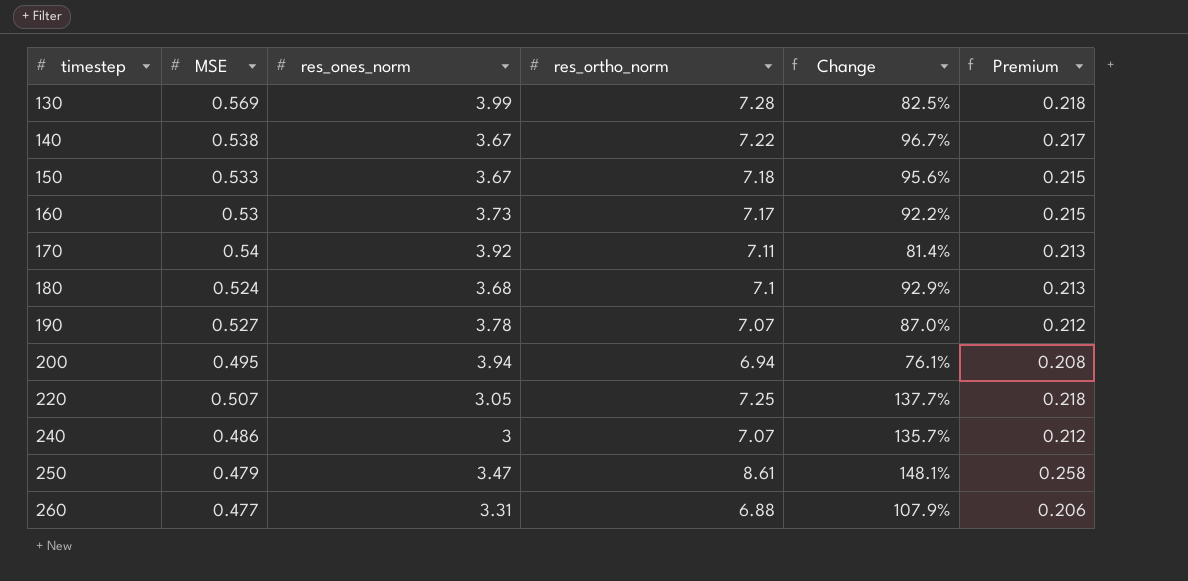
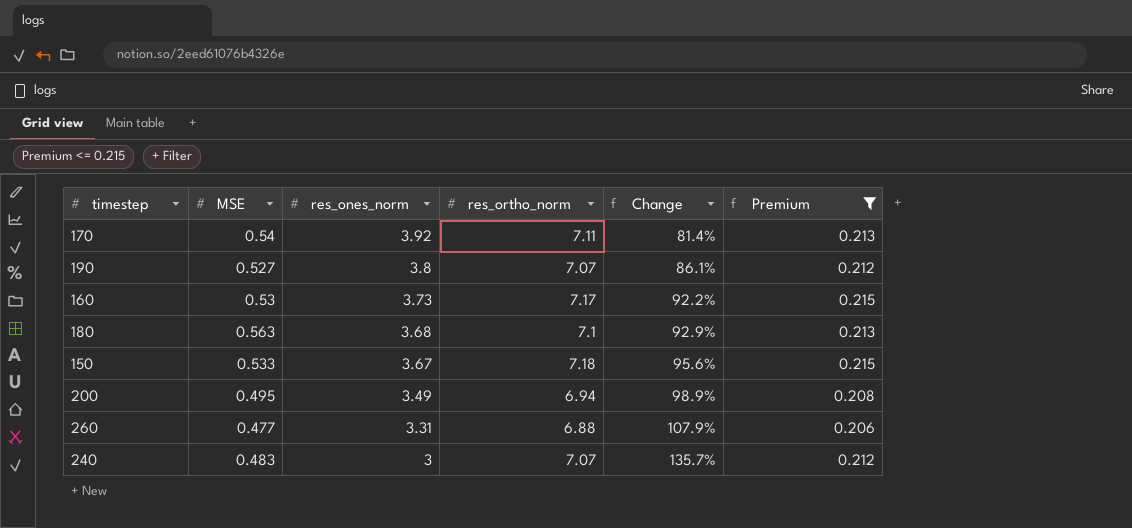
filter: none -> Premium <= 0.215
row order: timestep ascending -> res_ones_norm descending
190 | res_ones_norm: 3.78 -> 3.8
190 | Change: 87.0% -> 86.1%
180 | MSE: 0.524 -> 0.563
200 | res_ones_norm: 3.94 -> 3.49
200 | Change: 76.1% -> 98.9%
240 | MSE: 0.486 -> 0.483

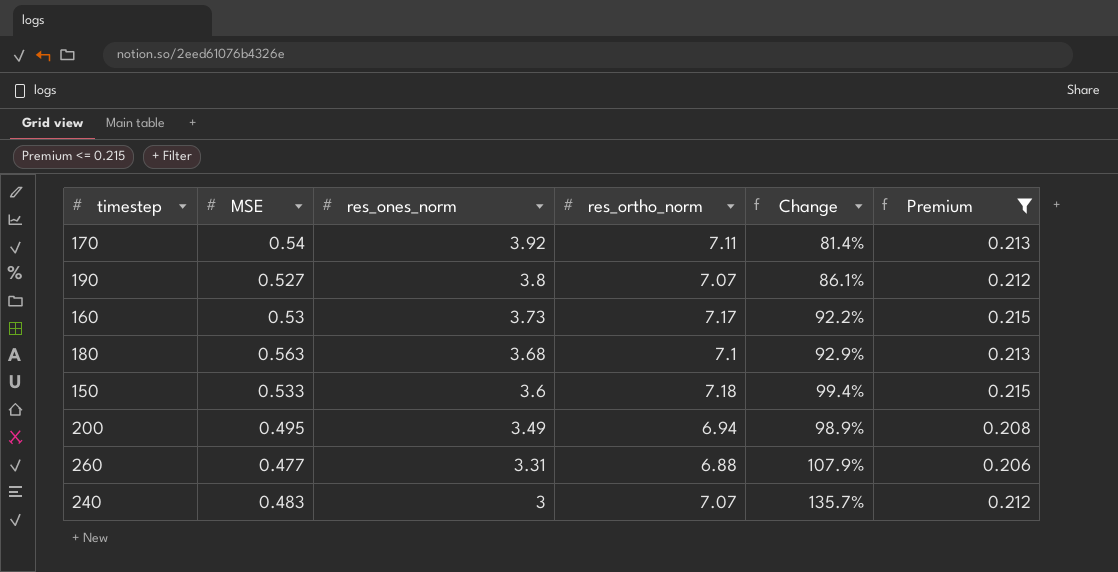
150 | res_ones_norm: 3.67 -> 3.6
150 | Change: 95.6% -> 99.4%

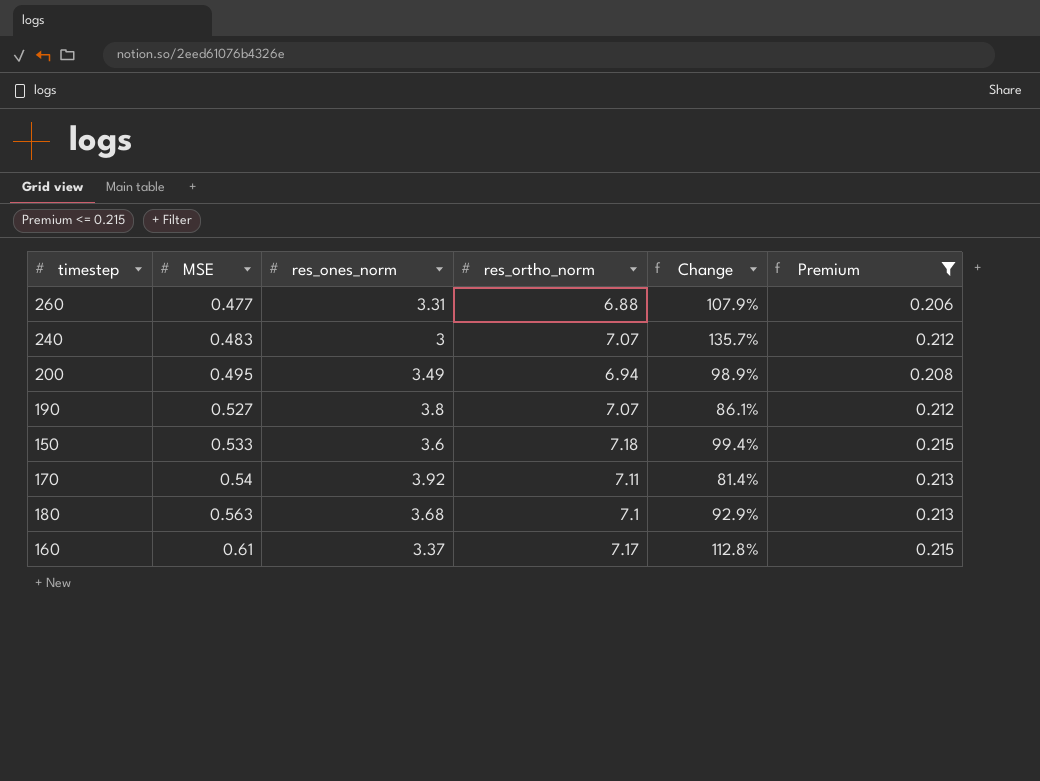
row order: res_ones_norm descending -> MSE ascending
160 | MSE: 0.53 -> 0.61
160 | res_ones_norm: 3.73 -> 3.37
160 | Change: 92.2% -> 112.8%

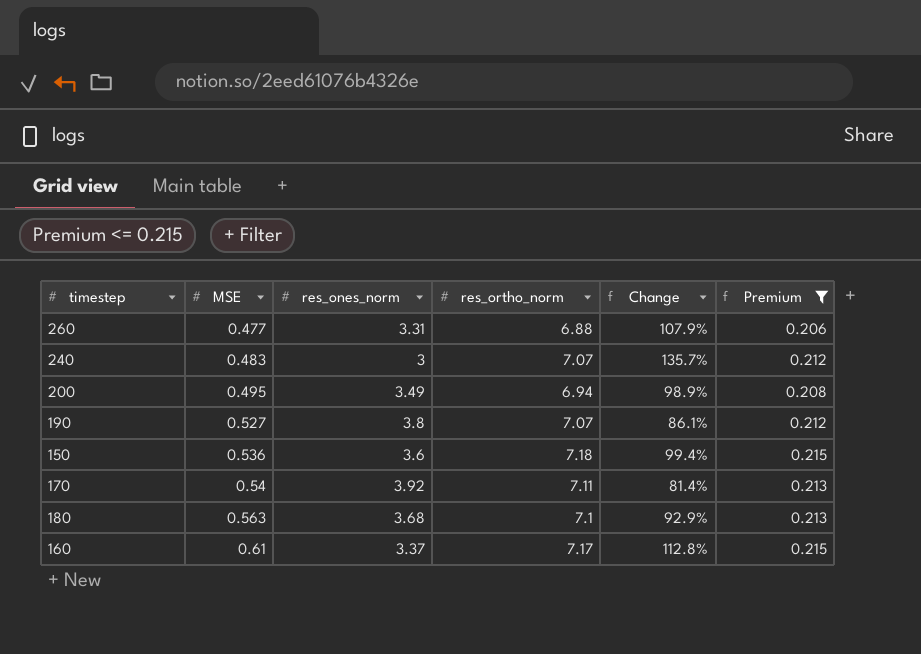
150 | MSE: 0.533 -> 0.536

